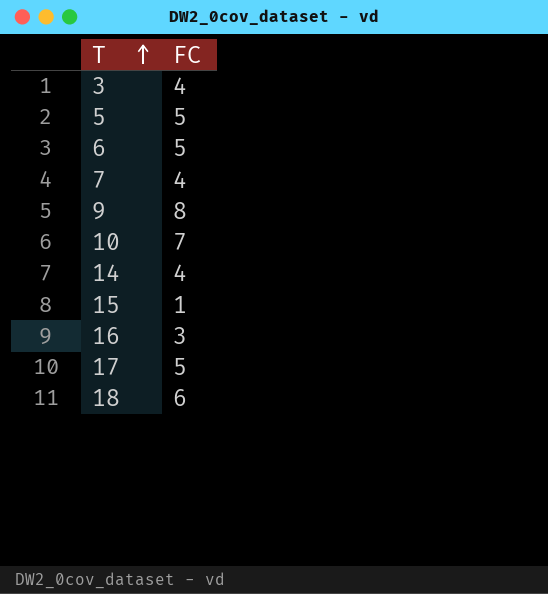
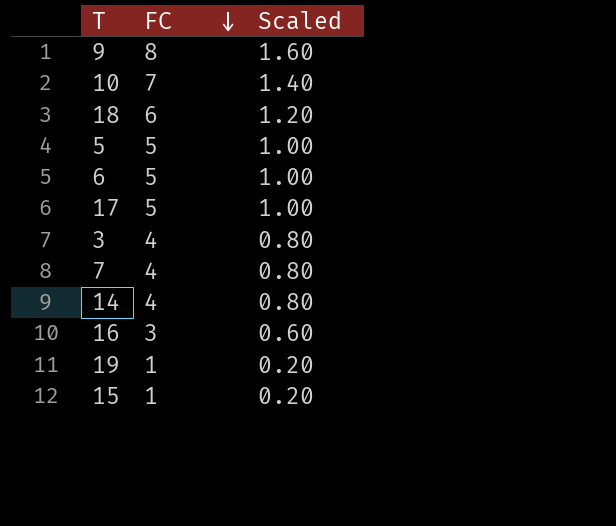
row order: T ascending -> FC descending
column Scaled | formula: none -> [FC] * 0.2
row 19: none -> 1 | 0.20

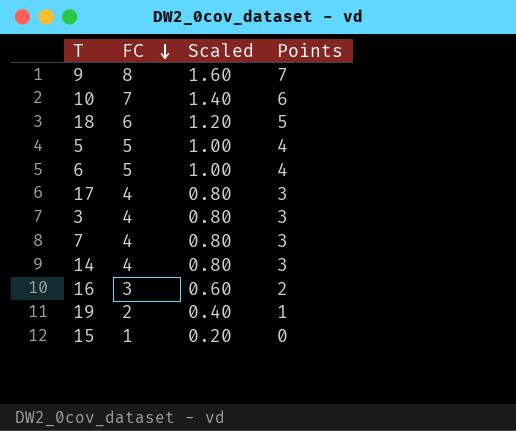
column Points | formula: none -> [FC] - 1
17 | FC: 5 -> 4
17 | Scaled: 1.00 -> 0.80
19 | FC: 1 -> 2
19 | Scaled: 0.20 -> 0.40

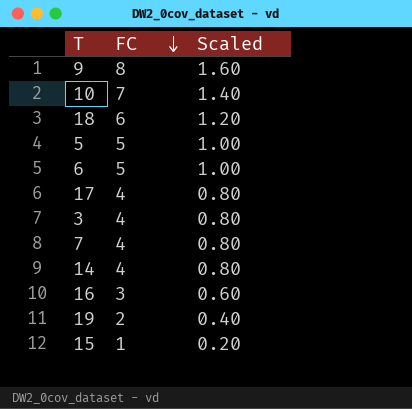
column Points | formula: [FC] - 1 -> none

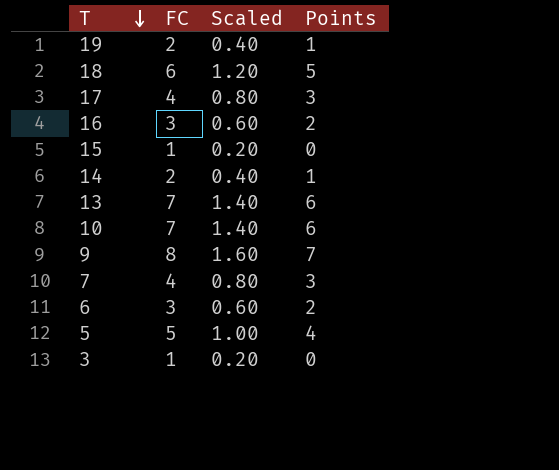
row order: FC descending -> T descending
column Points | formula: none -> [FC] - 1
14 | FC: 4 -> 2
14 | Scaled: 0.80 -> 0.40
row 13: none -> 7 | 1.40 | 6
6 | FC: 5 -> 3
6 | Scaled: 1.00 -> 0.60
3 | FC: 4 -> 1
3 | Scaled: 0.80 -> 0.20

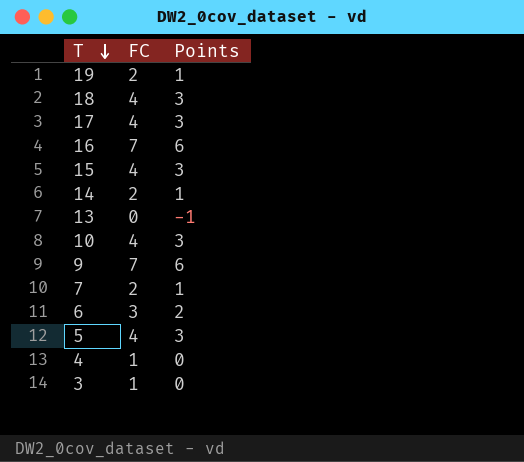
column Scaled | formula: [FC] * 0.2 -> none
18 | FC: 6 -> 4
18 | Points: 5 -> 3
16 | FC: 3 -> 7
16 | Points: 2 -> 6
15 | FC: 1 -> 4
15 | Points: 0 -> 3
13 | FC: 7 -> 0
13 | Points: 6 -> -1
10 | FC: 7 -> 4
10 | Points: 6 -> 3
9 | FC: 8 -> 7
9 | Points: 7 -> 6
7 | FC: 4 -> 2
7 | Points: 3 -> 1
5 | FC: 5 -> 4
5 | Points: 4 -> 3
row 4: none -> 1 | 0

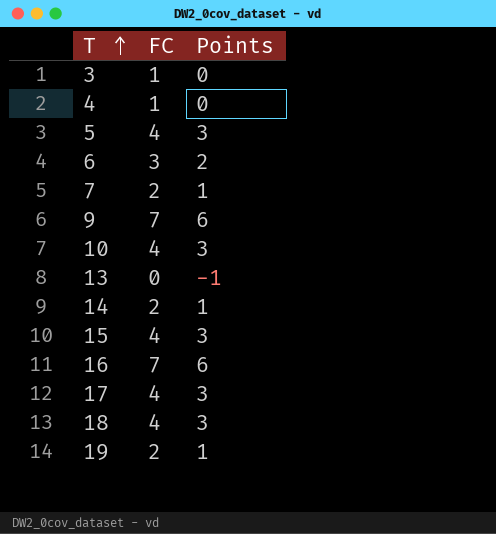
row order: T descending -> T ascending

